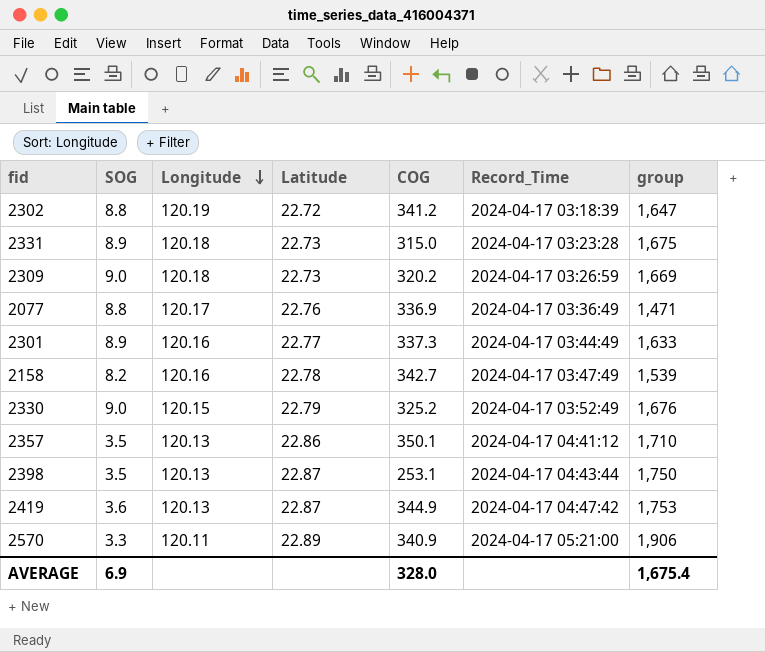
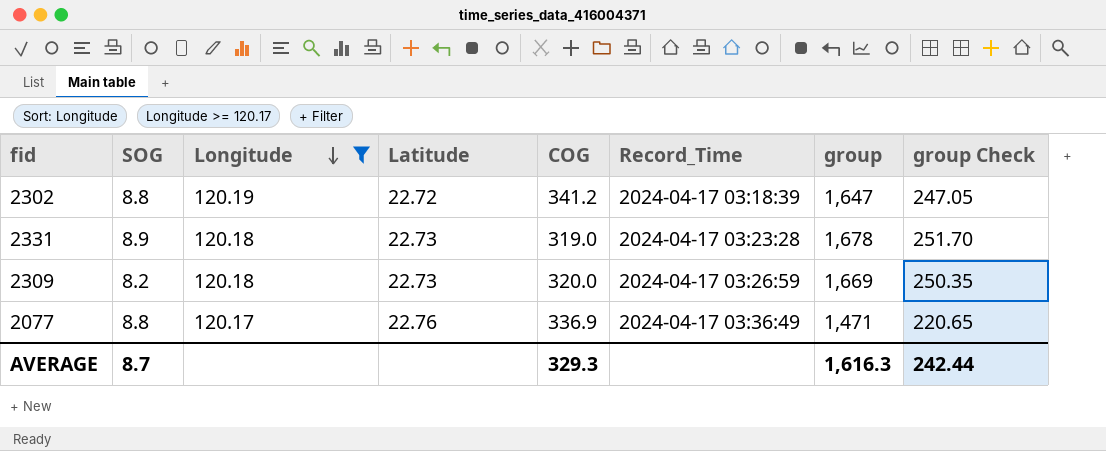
filter: none -> Longitude >= 120.17
column group Check | formula: none -> [group] * 0.15
2331 | COG: 315.0 -> 319.0
2331 | group: 1,675 -> 1,678
2309 | SOG: 9.0 -> 8.2
2309 | COG: 320.2 -> 320.0
AVERAGE | SOG: 6.9 -> 8.7
AVERAGE | COG: 328.0 -> 329.3
AVERAGE | group: 1,675.4 -> 1,616.3

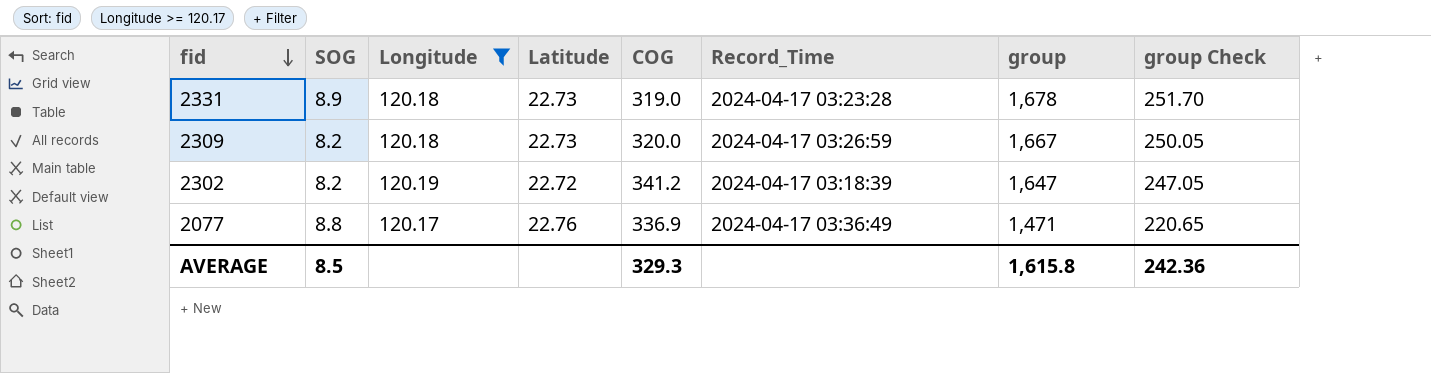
row order: Longitude descending -> fid descending
2309 | group: 1,669 -> 1,667
2309 | group Check: 250.35 -> 250.05
2302 | SOG: 8.8 -> 8.2
AVERAGE | SOG: 8.7 -> 8.5
AVERAGE | group: 1,616.3 -> 1,615.8
AVERAGE | group Check: 242.44 -> 242.36

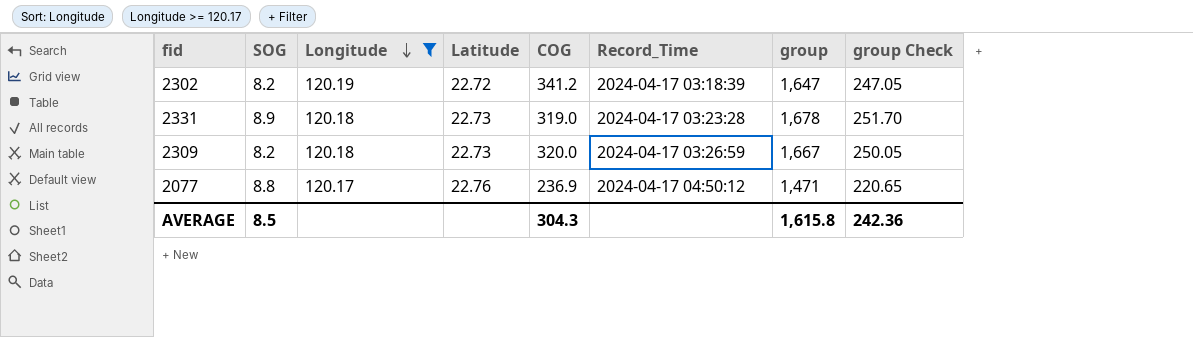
row order: fid descending -> Longitude descending
2077 | COG: 336.9 -> 236.9
2077 | Record_Time: 2024-04-17 03:36:49 -> 2024-04-17 04:50:12
AVERAGE | COG: 329.3 -> 304.3

